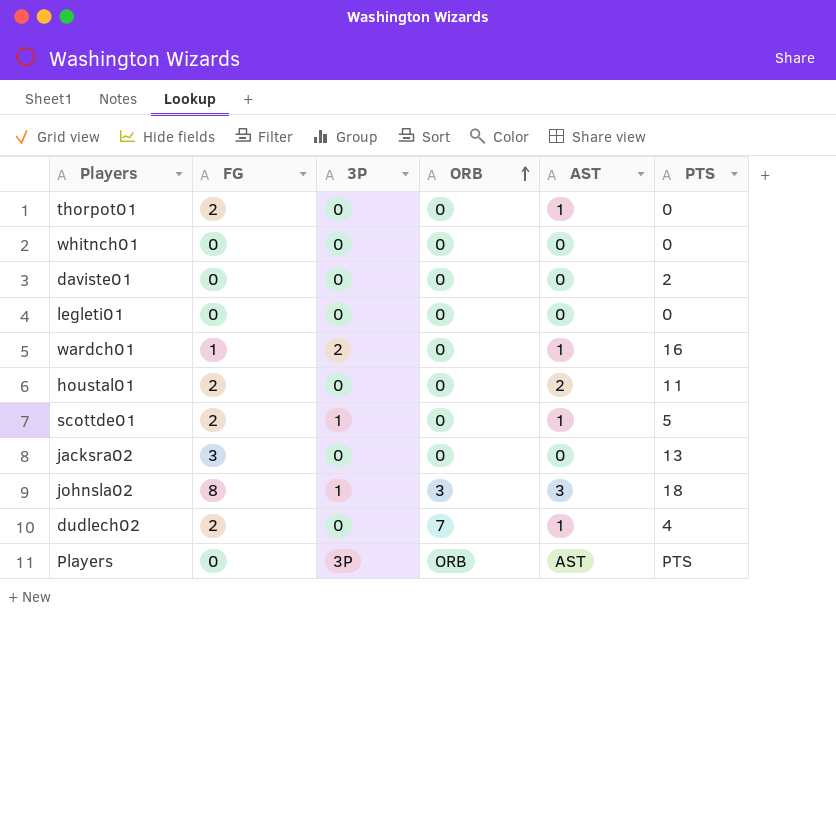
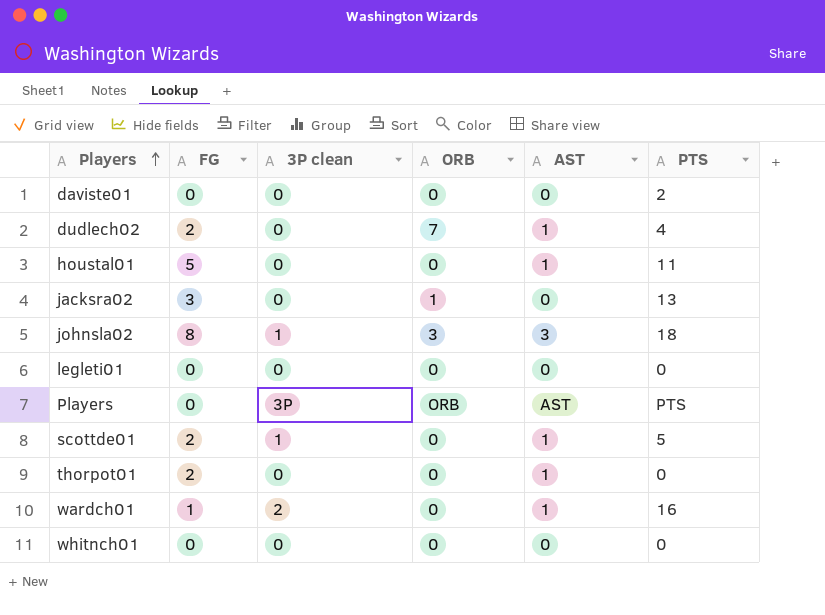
row order: ORB ascending -> Players ascending
column name: 3P -> 3P clean
houstal01 | FG: 2 -> 5
houstal01 | AST: 2 -> 1
jacksra02 | ORB: 0 -> 1

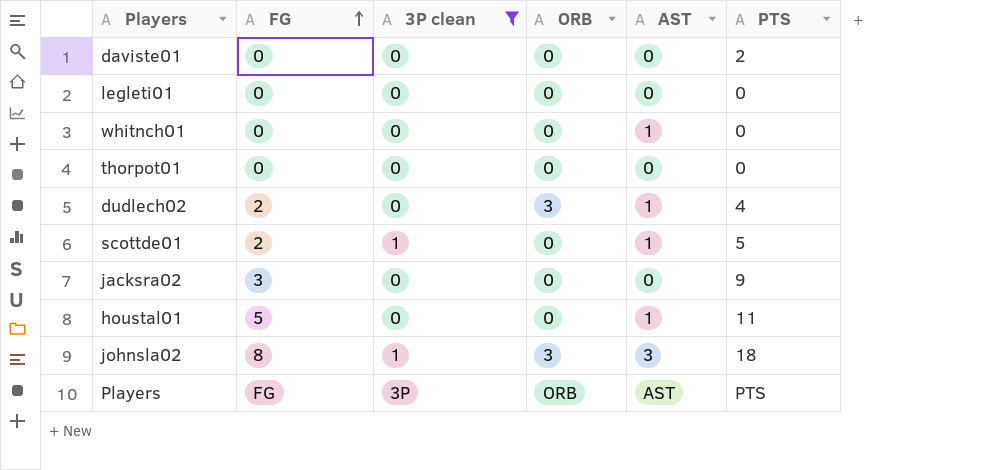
filter: none -> 3P clean != 2
row order: Players ascending -> FG ascending
whitnch01 | AST: 0 -> 1
thorpot01 | FG: 2 -> 0
thorpot01 | AST: 1 -> 0
dudlech02 | ORB: 7 -> 3
jacksra02 | ORB: 1 -> 0
jacksra02 | PTS: 13 -> 9
Players | FG: 0 -> FG

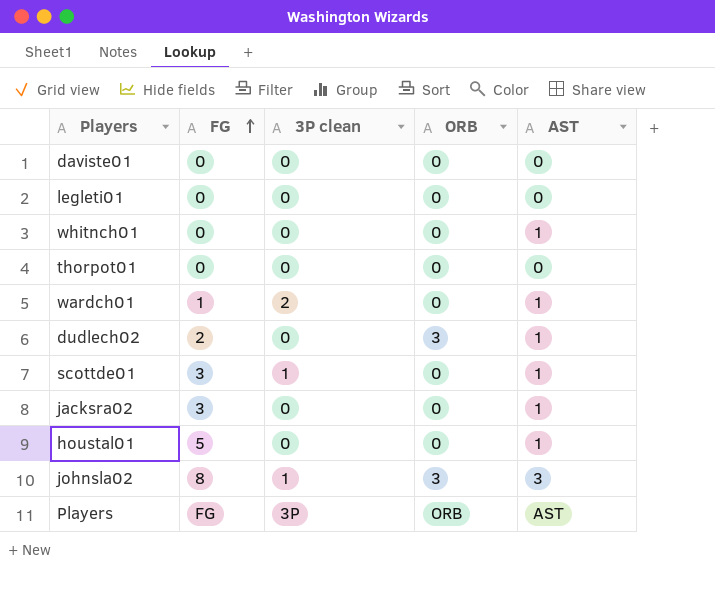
filter: 3P clean != 2 -> none
column PTS | position: 6 -> none
scottde01 | FG: 2 -> 3
jacksra02 | AST: 0 -> 1

